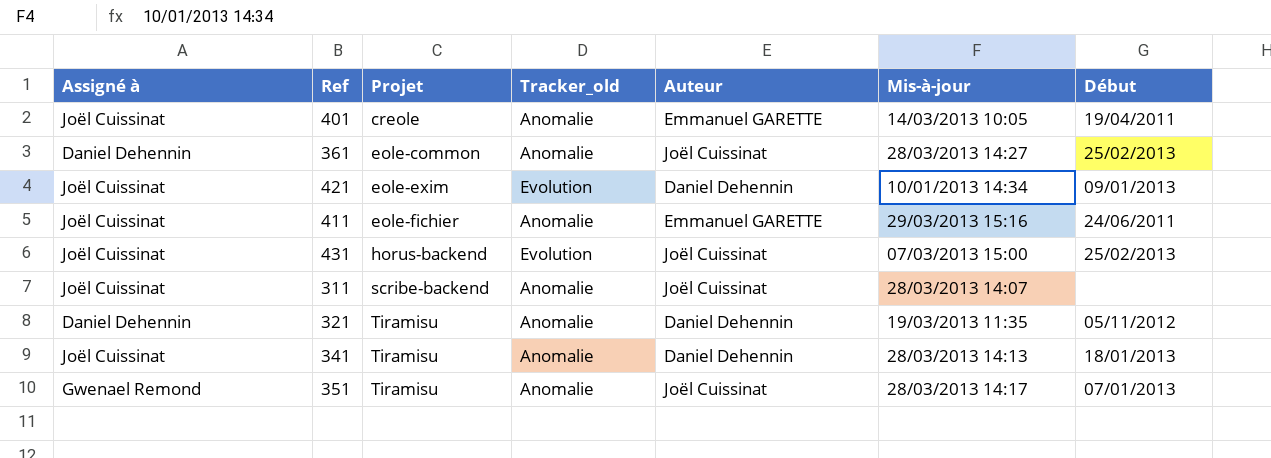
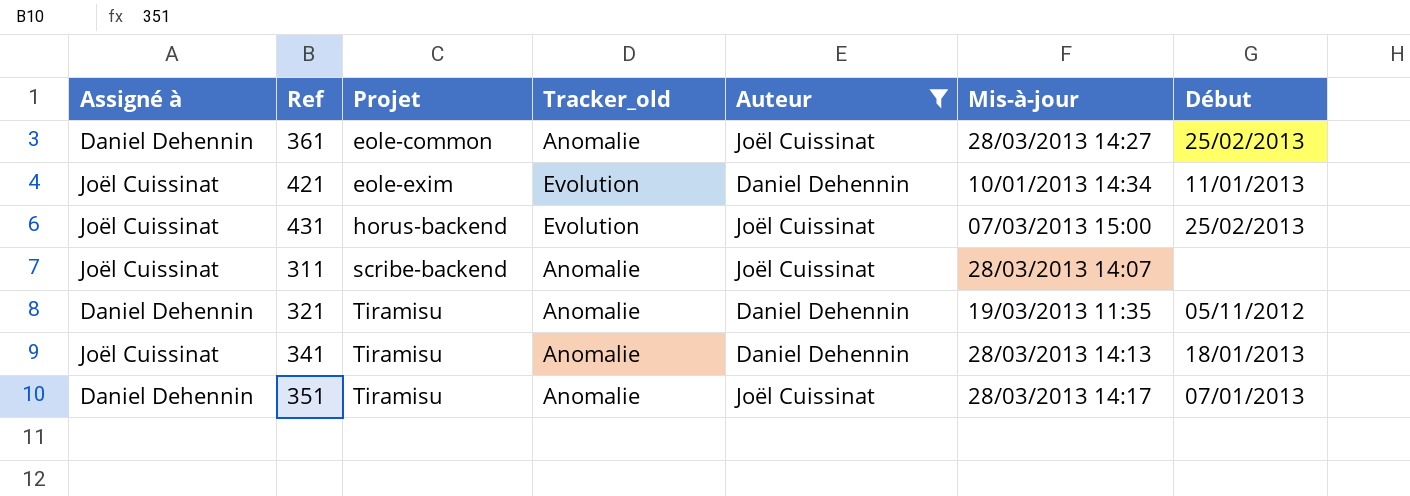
filter: none -> Auteur != Emmanuel GARETTE
421 | Début: 09/01/2013 -> 11/01/2013
351 | Assigné à: Gwenael Remond -> Daniel Dehennin

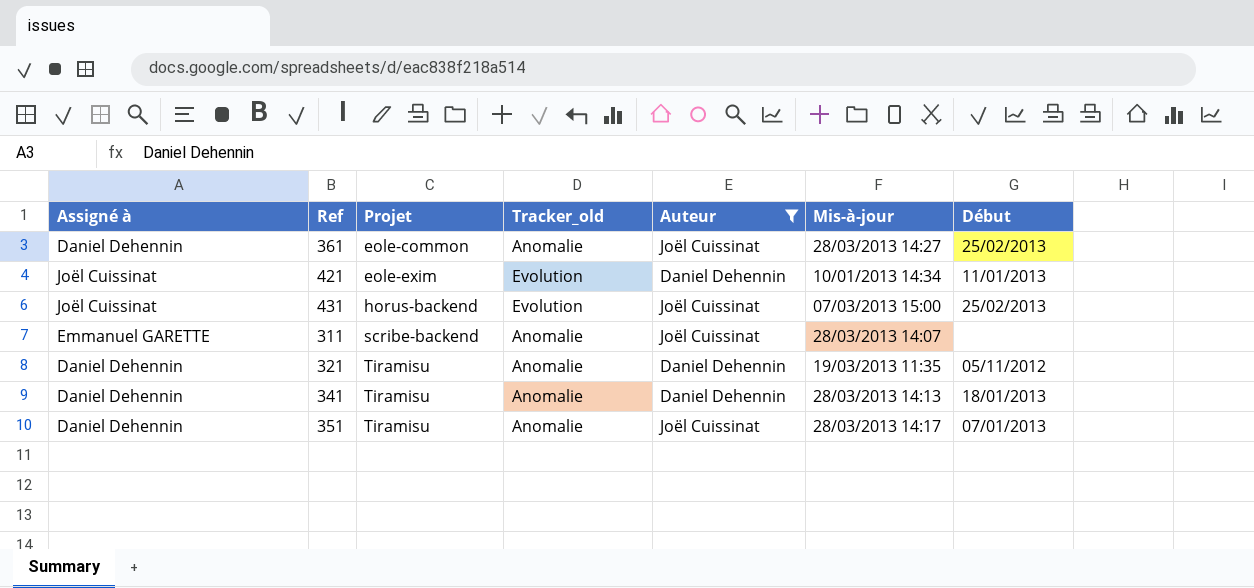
311 | Assigné à: Joël Cuissinat -> Emmanuel GARETTE
341 | Assigné à: Joël Cuissinat -> Daniel Dehennin

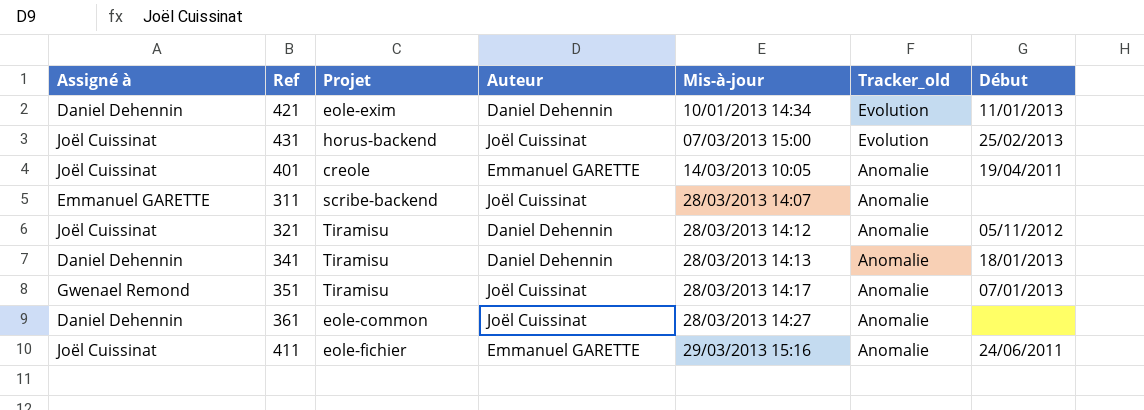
filter: Auteur != Emmanuel GARETTE -> none
row order: Projet ascending -> Mis-à-jour ascending
column Tracker_old | position: 4 -> 6
421 | Assigné à: Joël Cuissinat -> Daniel Dehennin
321 | Assigné à: Daniel Dehennin -> Joël Cuissinat
321 | Mis-à-jour: 19/03/2013 11:35 -> 28/03/2013 14:12
351 | Assigné à: Daniel Dehennin -> Gwenael Remond
361 | Début: 25/02/2013 -> none

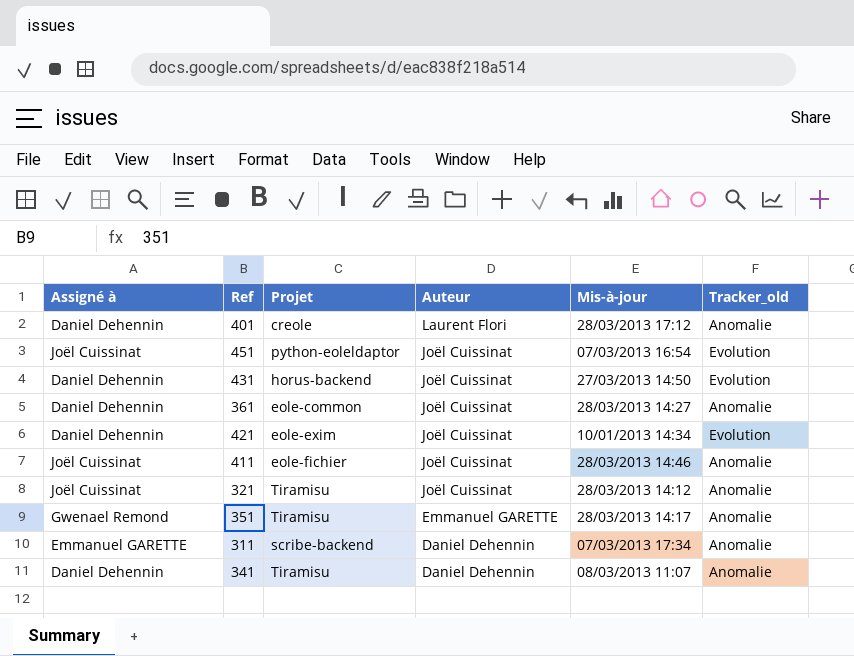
row order: Mis-à-jour ascending -> Auteur descending
column Début | position: 7 -> none
401 | Assigné à: Joël Cuissinat -> Daniel Dehennin
401 | Auteur: Emmanuel GARETTE -> Laurent Flori
401 | Mis-à-jour: 14/03/2013 10:05 -> 28/03/2013 17:12
row 451: none -> Joël Cuissinat | python-eoleldaptor | Joël Cuissinat | 07/03/2013 16:54 | Evolution
431 | Assigné à: Joël Cuissinat -> Daniel Dehennin
431 | Mis-à-jour: 07/03/2013 15:00 -> 27/03/2013 14:50
421 | Auteur: Daniel Dehennin -> Joël Cuissinat
411 | Auteur: Emmanuel GARETTE -> Joël Cuissinat
411 | Mis-à-jour: 29/03/2013 15:16 -> 28/03/2013 14:46
321 | Auteur: Daniel Dehennin -> Joël Cuissinat
351 | Auteur: Joël Cuissinat -> Emmanuel GARETTE
311 | Auteur: Joël Cuissinat -> Daniel Dehennin
311 | Mis-à-jour: 28/03/2013 14:07 -> 07/03/2013 17:34
341 | Mis-à-jour: 28/03/2013 14:13 -> 08/03/2013 11:07

